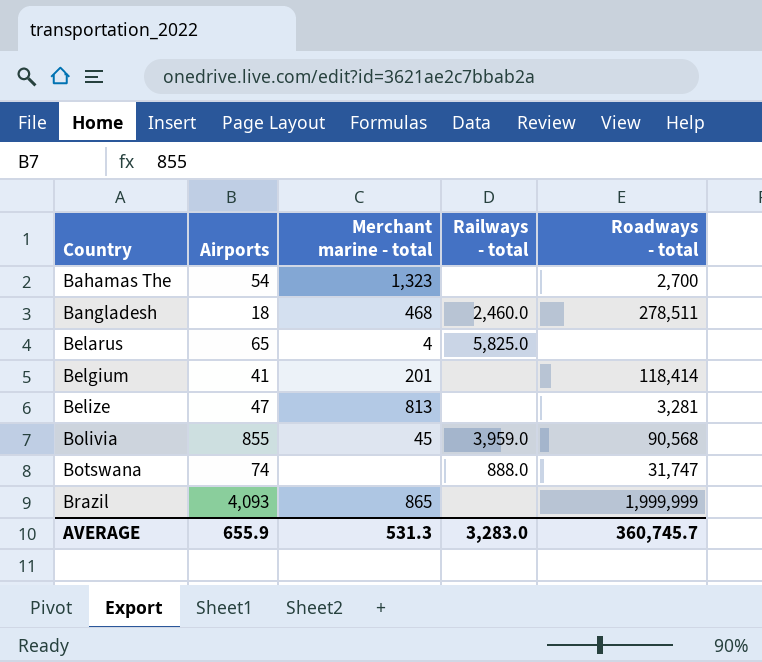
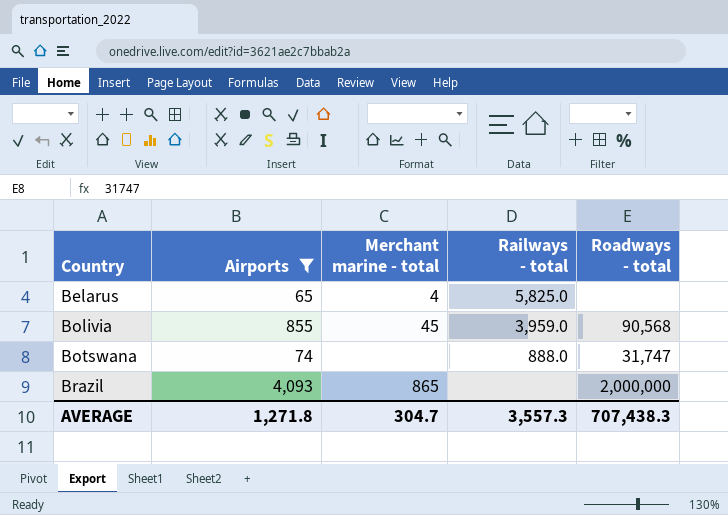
filter: none -> Airports >= 65
Brazil | Roadways - total: 1,999,999 -> 2,000,000
AVERAGE | Airports: 655.9 -> 1,271.8
AVERAGE | Merchant marine - total: 531.3 -> 304.7
AVERAGE | Railways - total: 3,283.0 -> 3,557.3
AVERAGE | Roadways - total: 360,745.7 -> 707,438.3

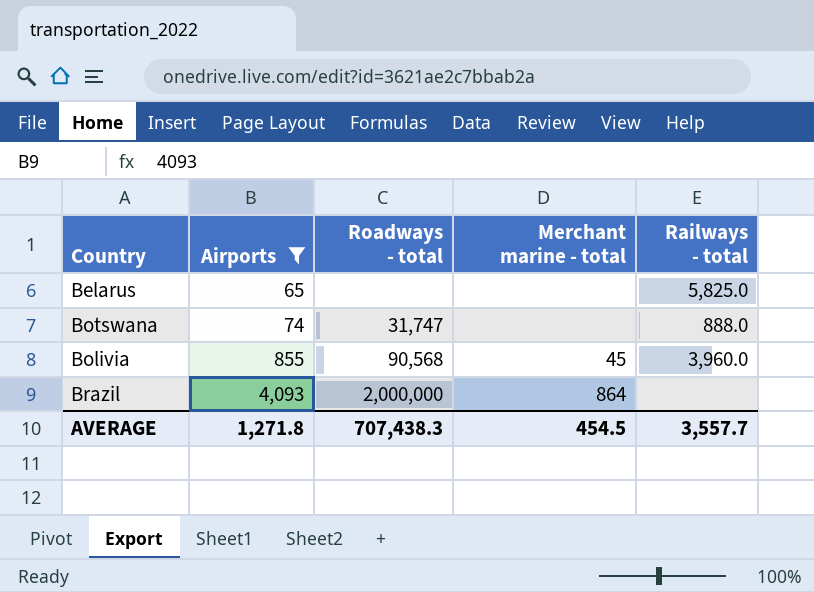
row order: Country ascending -> Airports ascending
column Roadways - total | position: 5 -> 3
Belarus | Merchant marine - total: 4 -> none
Bolivia | Railways - total: 3,959.0 -> 3,960.0
Brazil | Merchant marine - total: 865 -> 864
AVERAGE | Merchant marine - total: 304.7 -> 454.5
AVERAGE | Railways - total: 3,557.3 -> 3,557.7

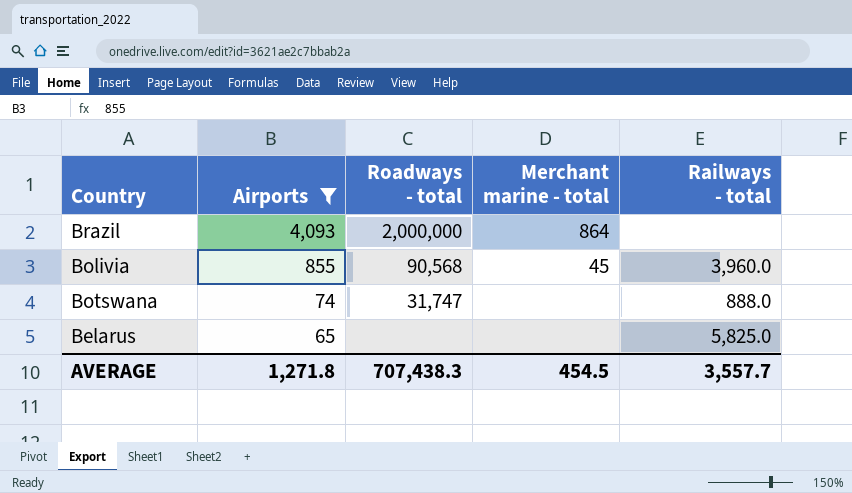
row order: Airports ascending -> Airports descending

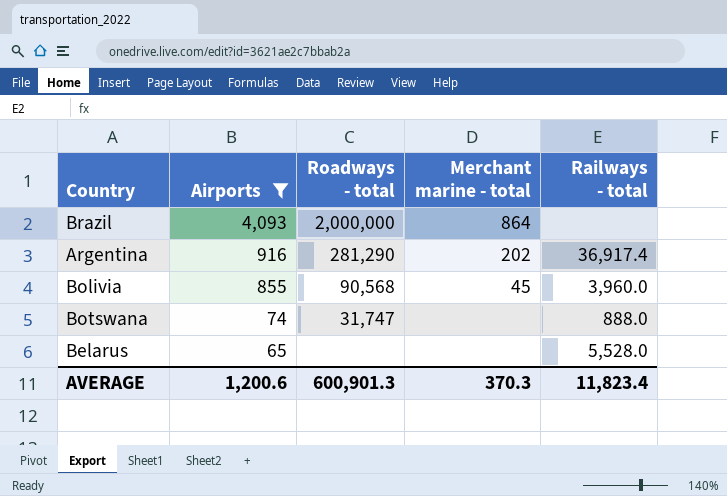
row Argentina: none -> 916 | 281,290 | 202 | 36,917.4
Belarus | Railways - total: 5,825.0 -> 5,528.0
AVERAGE | Airports: 1,271.8 -> 1,200.6
AVERAGE | Roadways - total: 707,438.3 -> 600,901.3
AVERAGE | Merchant marine - total: 454.5 -> 370.3
AVERAGE | Railways - total: 3,557.7 -> 11,823.4

